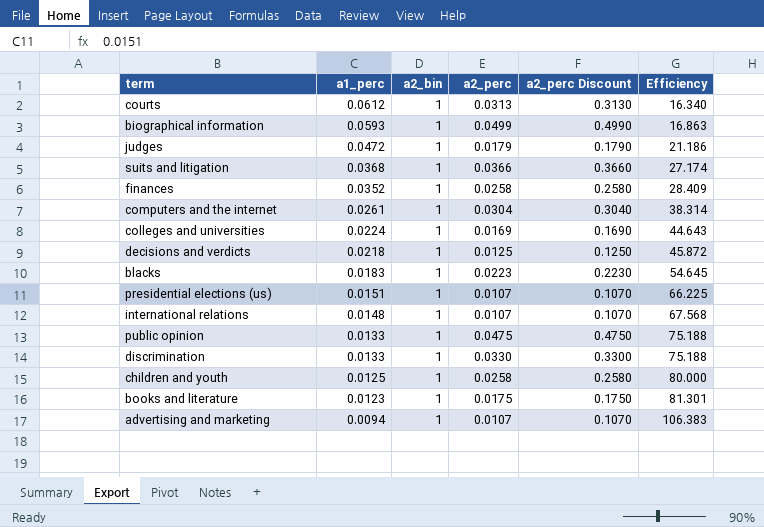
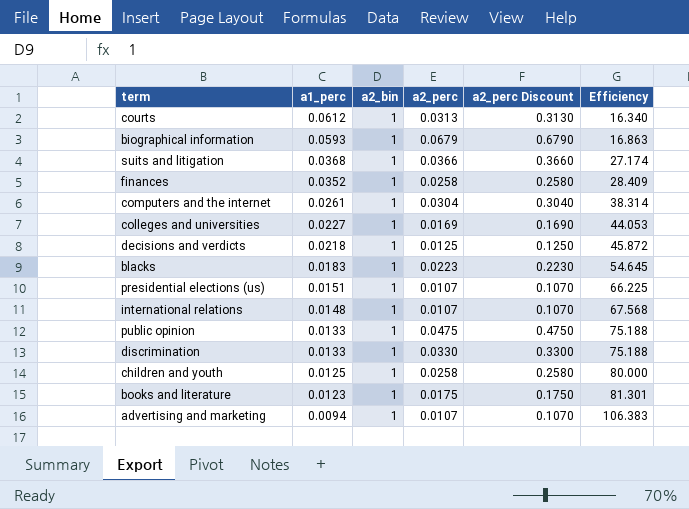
row judges: 0.0472 | 1 | 0.0179 | 0.1790 | 21.186 -> none
biographical information | a2_perc: 0.0499 -> 0.0679
biographical information | a2_perc Discount: 0.4990 -> 0.6790
colleges and universities | a1_perc: 0.0224 -> 0.0227
colleges and universities | Efficiency: 44.643 -> 44.053

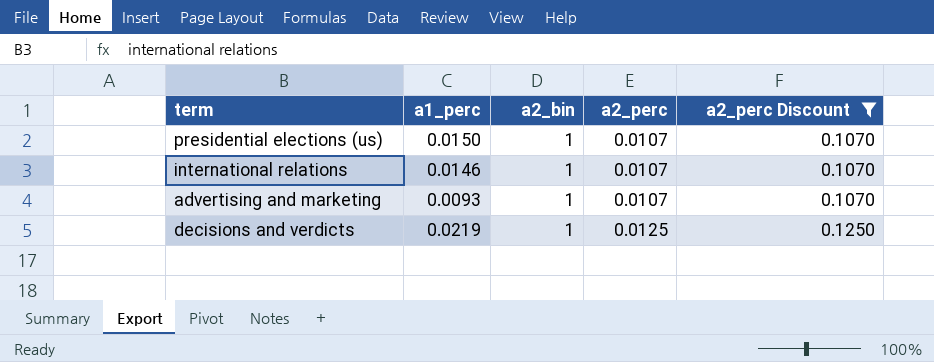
filter: none -> a2_perc Discount <= 0.1250
row order: a1_perc descending -> a2_perc ascending
column Efficiency | formula: [a2_bin] / [a1_perc] -> none
presidential elections (us) | a1_perc: 0.0151 -> 0.0150
international relations | a1_perc: 0.0148 -> 0.0146
advertising and marketing | a1_perc: 0.0094 -> 0.0093
decisions and verdicts | a1_perc: 0.0218 -> 0.0219

